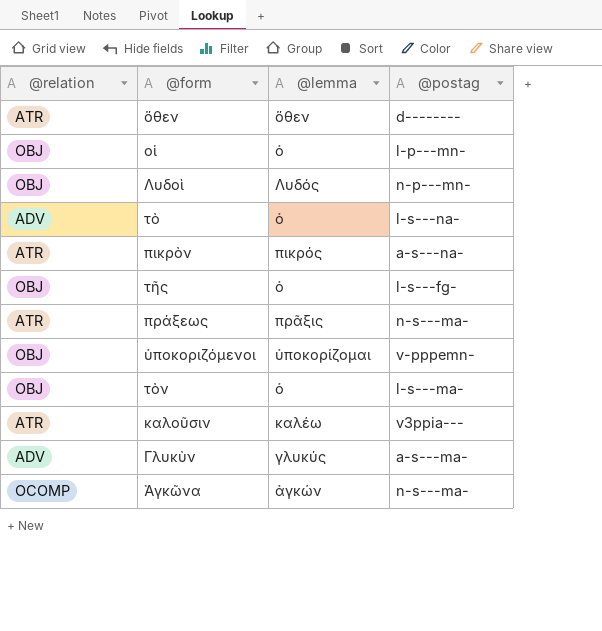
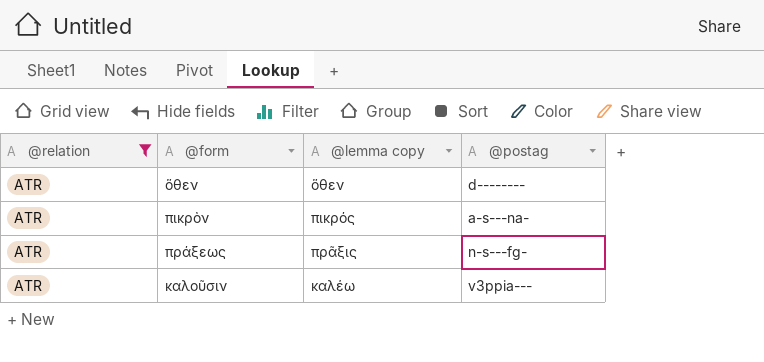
filter: none -> @relation = ATR
column name: @lemma -> @lemma copy
πράξεως | @postag: n-s---ma- -> n-s---fg-

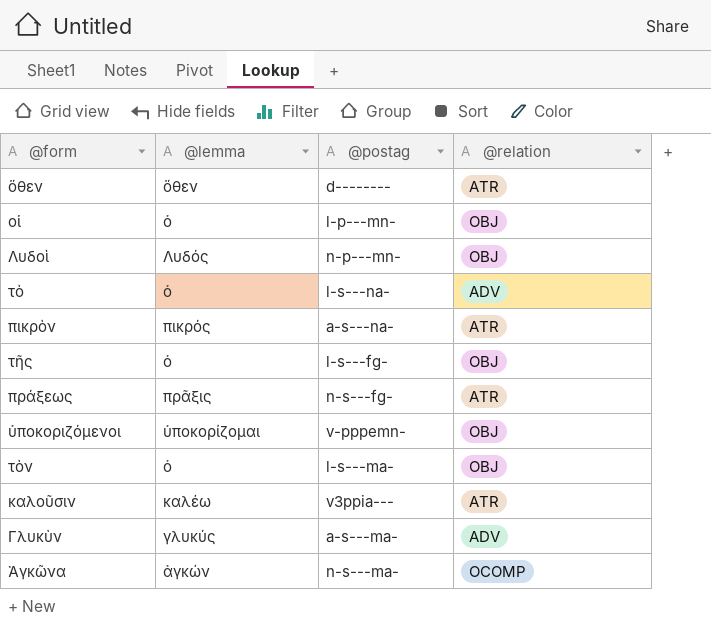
filter: @relation = ATR -> none
column name: @lemma copy -> @lemma
column @relation | position: 1 -> 4

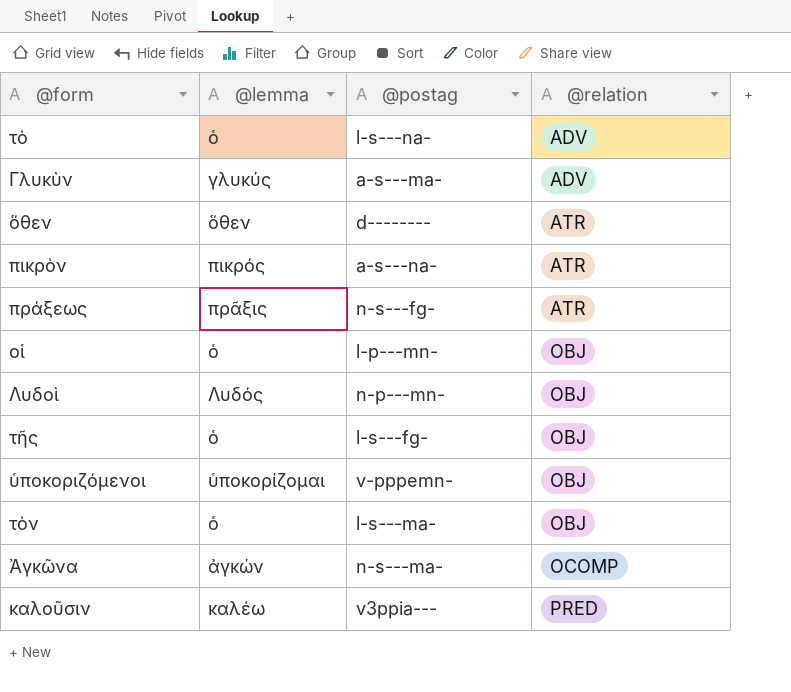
row order: none -> @relation ascending
καλοῦσιν | @relation: ATR -> PRED

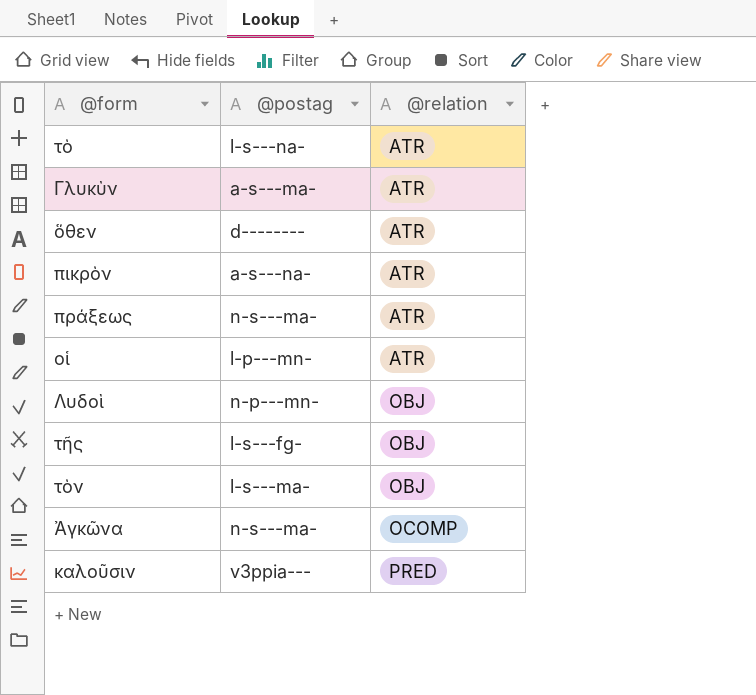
column @lemma | position: 2 -> none
row ὑποκοριζόμενοι: ὑποκορίζομαι | v-pppemn- | OBJ -> none
τὸ | @relation: ADV -> ATR
Γλυκὺν | @relation: ADV -> ATR
πράξεως | @postag: n-s---fg- -> n-s---ma-
οἱ | @relation: OBJ -> ATR

